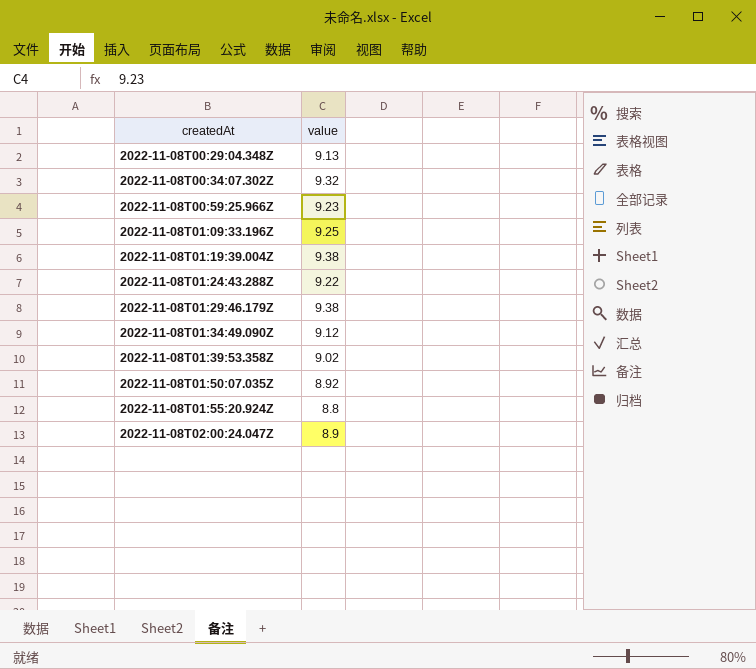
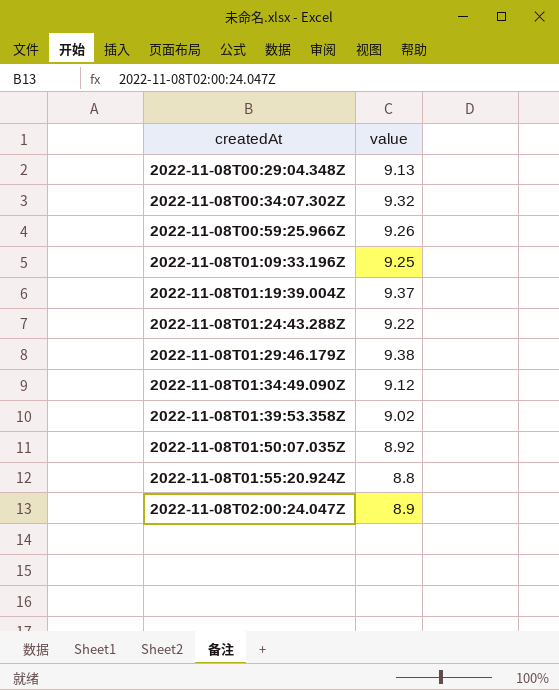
2022-11-08T00:59:25.966Z | value: 9.23 -> 9.26
2022-11-08T01:19:39.004Z | value: 9.38 -> 9.37

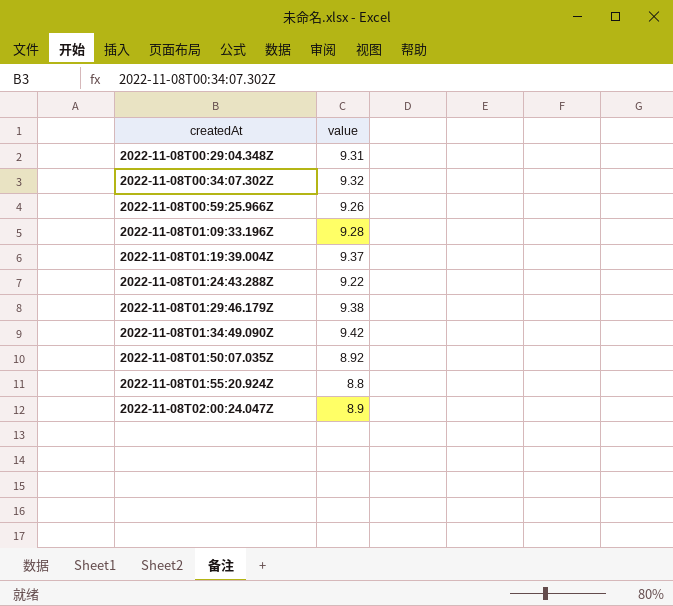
row 2022-11-08T01:39:53.358Z: 9.02 -> none
2022-11-08T00:29:04.348Z | value: 9.13 -> 9.31
2022-11-08T01:09:33.196Z | value: 9.25 -> 9.28
2022-11-08T01:34:49.090Z | value: 9.12 -> 9.42

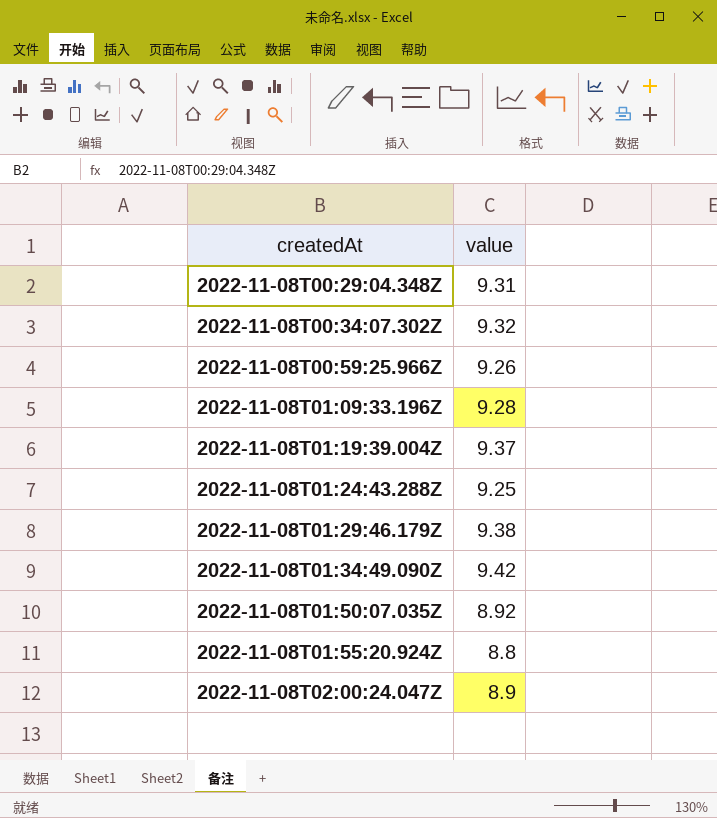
2022-11-08T01:24:43.288Z | value: 9.22 -> 9.25

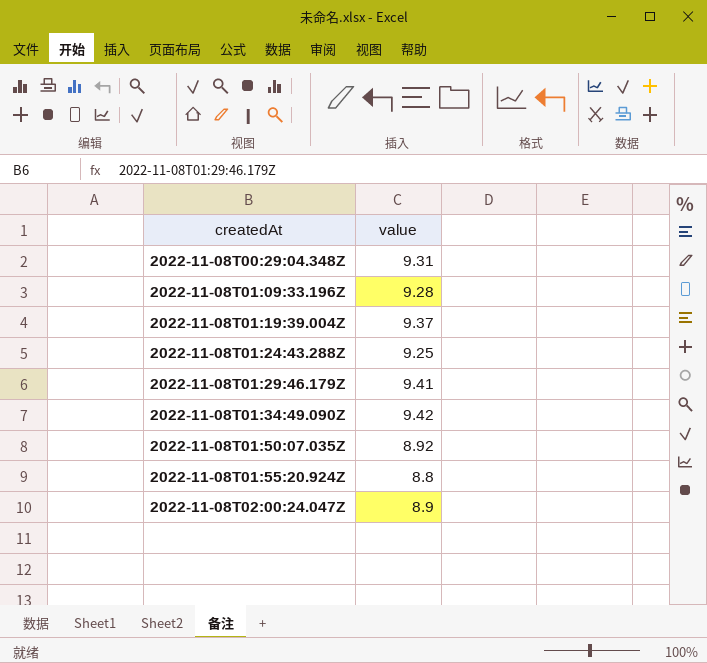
row 2022-11-08T00:34:07.302Z: 9.32 -> none
row 2022-11-08T00:59:25.966Z: 9.26 -> none
2022-11-08T01:29:46.179Z | value: 9.38 -> 9.41

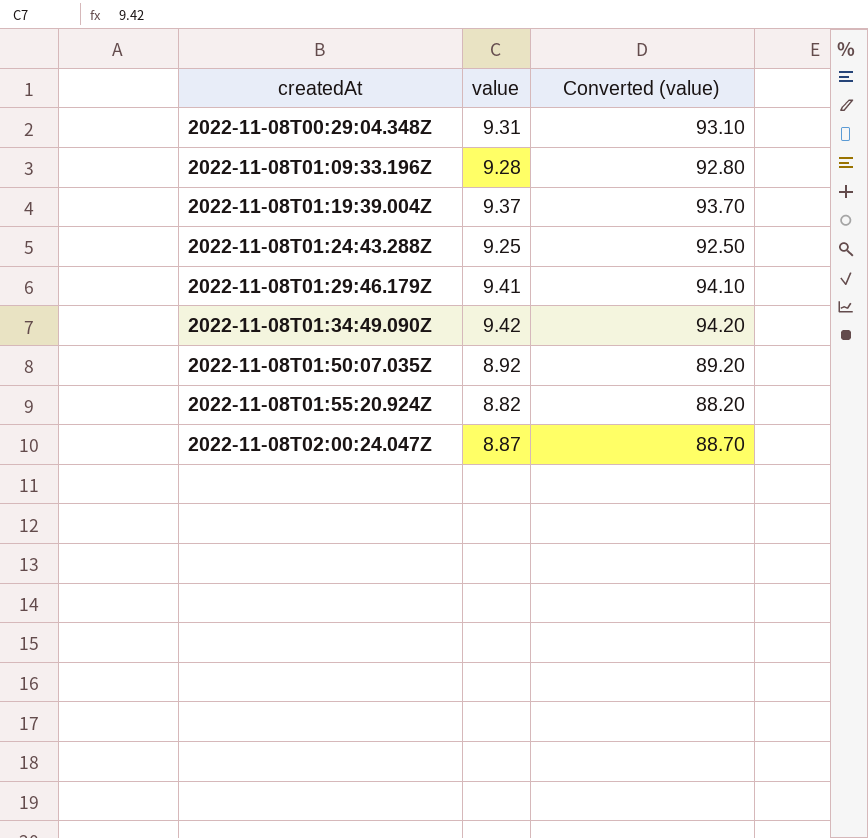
column Converted (value) | formula: none -> [value] * 10
2022-11-08T01:55:20.924Z | value: 8.8 -> 8.82
2022-11-08T02:00:24.047Z | value: 8.9 -> 8.87

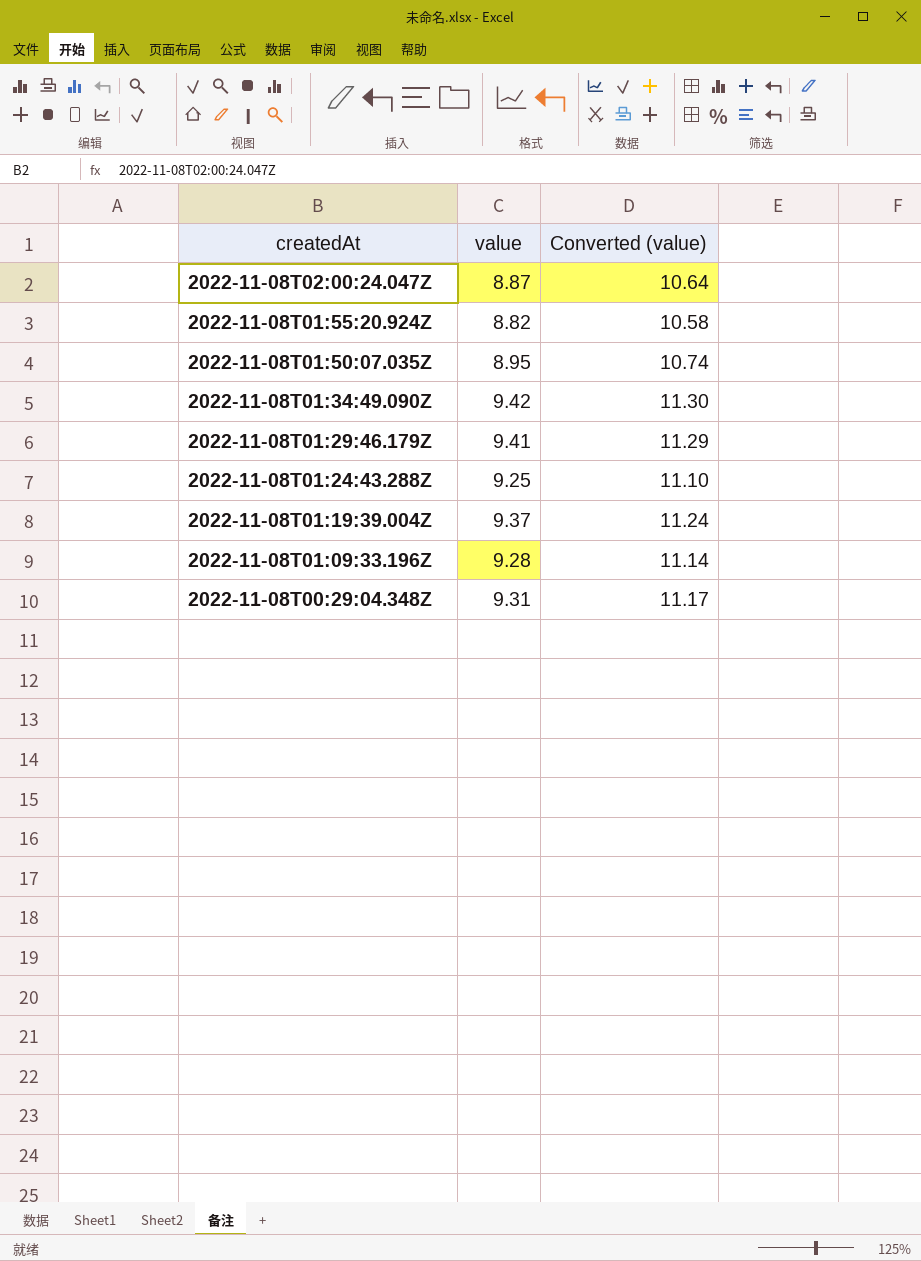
row order: createdAt ascending -> createdAt descending
column Converted (value) | formula: [value] * 10 -> [value] * 1.2
2022-11-08T01:50:07.035Z | value: 8.92 -> 8.95

